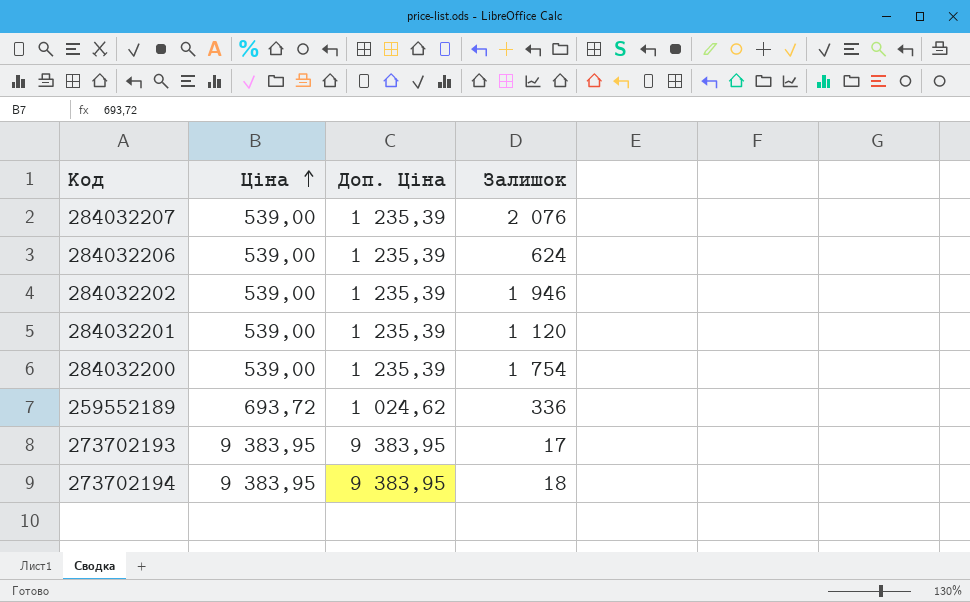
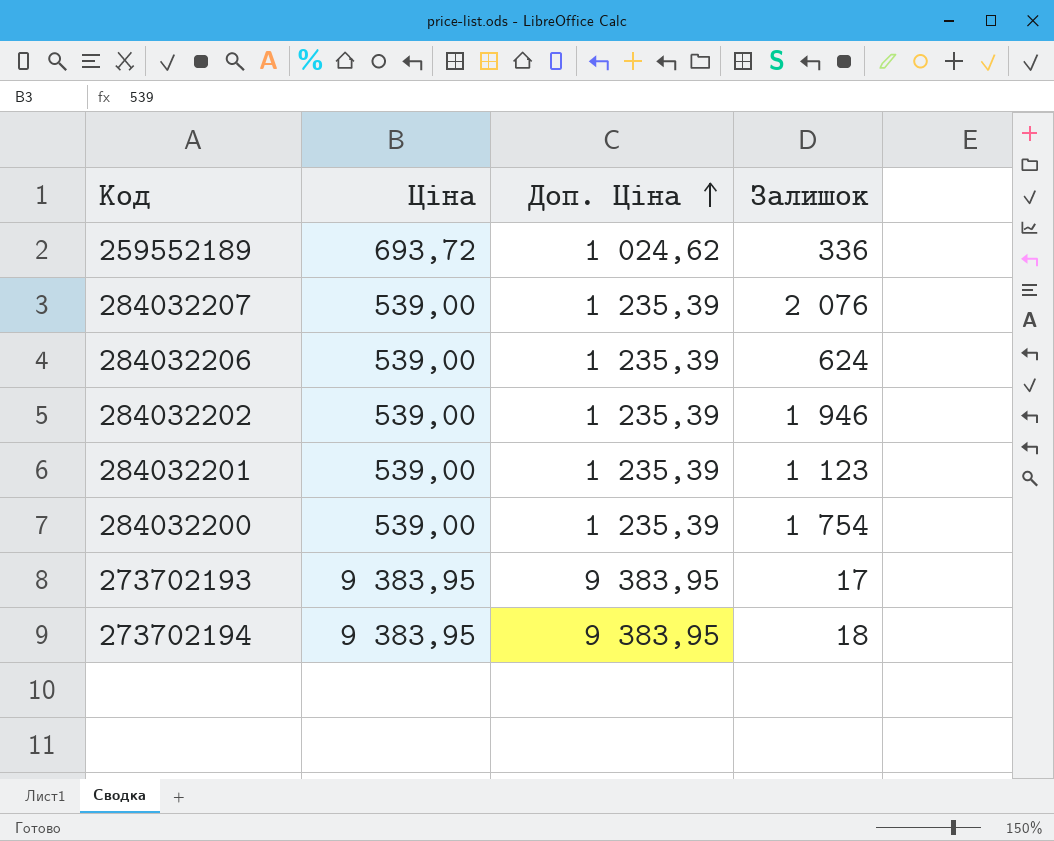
row order: Ціна ascending -> Доп. Ціна ascending
284032201 | Залишок: 1 120 -> 1 123

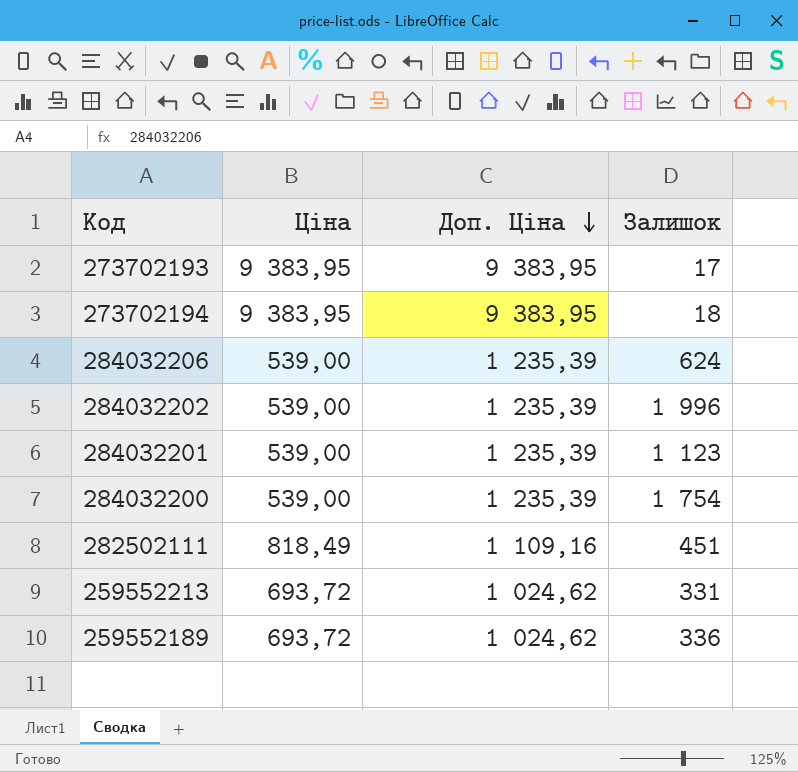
row order: Доп. Ціна ascending -> Доп. Ціна descending
row 284032207: 539,00 | 1 235,39 | 2 076 -> none
284032202 | Залишок: 1 946 -> 1 996
row 282502111: none -> 818,49 | 1 109,16 | 451
row 259552213: none -> 693,72 | 1 024,62 | 331

